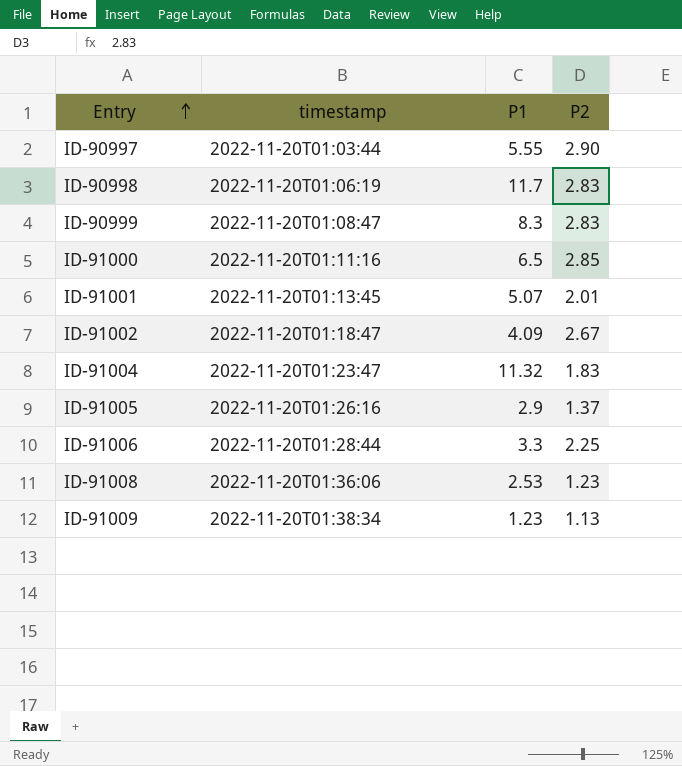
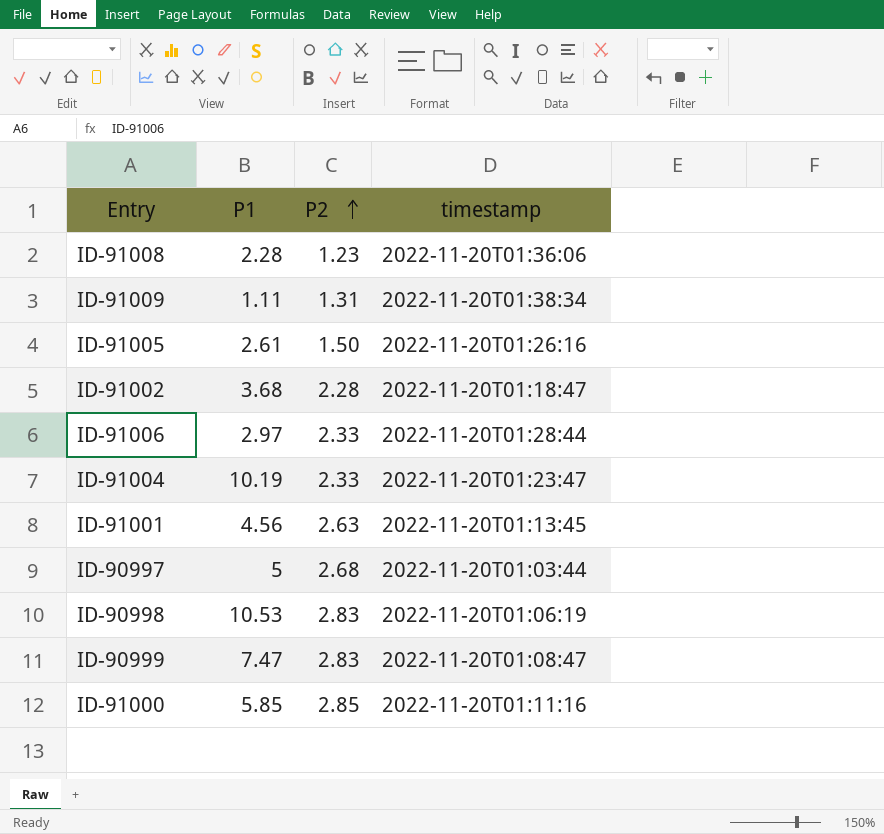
row order: Entry ascending -> P2 ascending
column timestamp | position: 2 -> 4
ID-91008 | P1: 2.53 -> 2.28
ID-91009 | P1: 1.23 -> 1.11
ID-91009 | P2: 1.13 -> 1.31
ID-91005 | P1: 2.9 -> 2.61
ID-91005 | P2: 1.37 -> 1.50
ID-91002 | P1: 4.09 -> 3.68
ID-91002 | P2: 2.67 -> 2.28
ID-91006 | P1: 3.3 -> 2.97
ID-91006 | P2: 2.25 -> 2.33
ID-91004 | P1: 11.32 -> 10.19
ID-91004 | P2: 1.83 -> 2.33
ID-91001 | P1: 5.07 -> 4.56
ID-91001 | P2: 2.01 -> 2.63
ID-90997 | P1: 5.55 -> 5
ID-90997 | P2: 2.90 -> 2.68
ID-90998 | P1: 11.7 -> 10.53
ID-90999 | P1: 8.3 -> 7.47
ID-91000 | P1: 6.5 -> 5.85

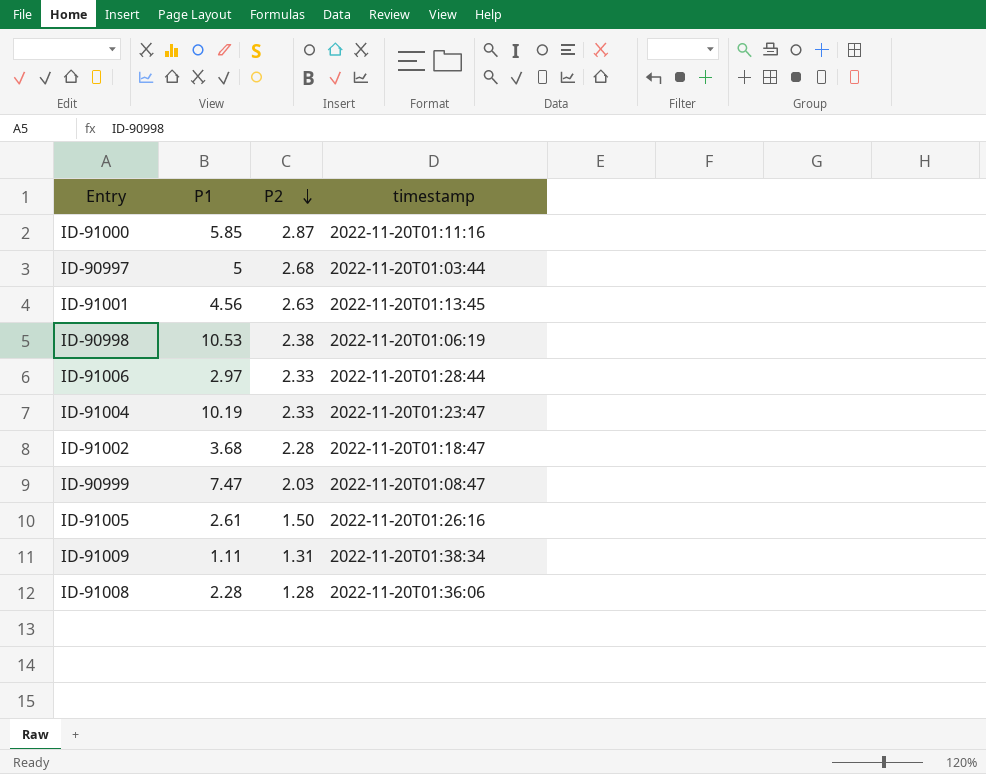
row order: P2 ascending -> P2 descending
ID-91000 | P2: 2.85 -> 2.87
ID-90998 | P2: 2.83 -> 2.38
ID-90999 | P2: 2.83 -> 2.03
ID-91008 | P2: 1.23 -> 1.28

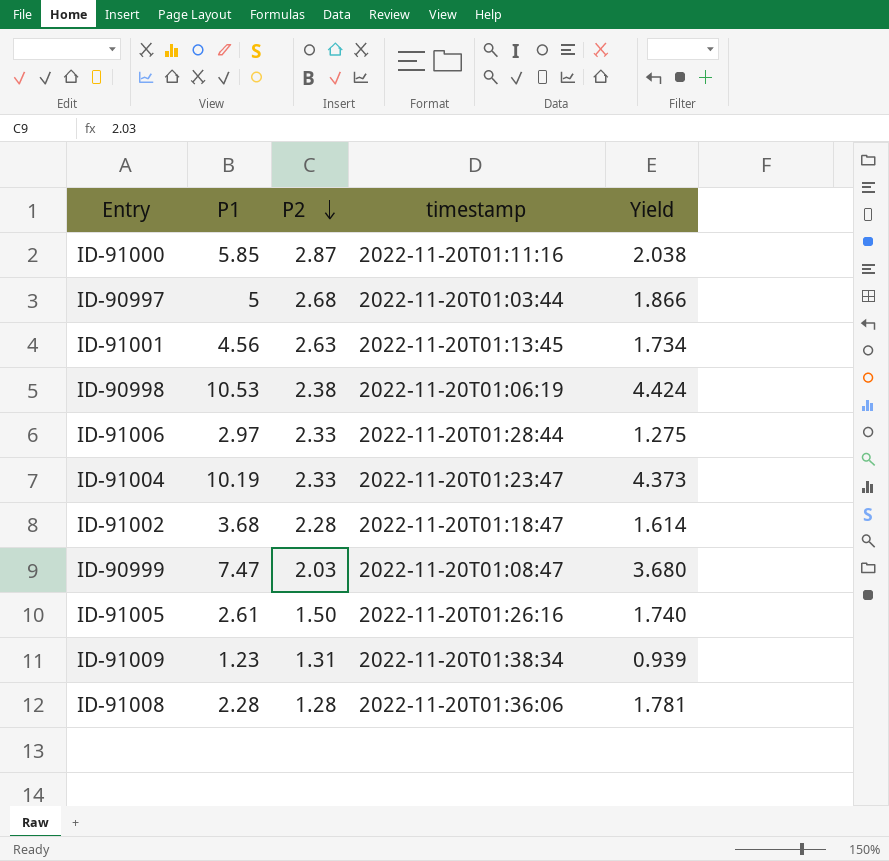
column Yield | formula: none -> [P1] / [P2]
ID-91009 | P1: 1.11 -> 1.23

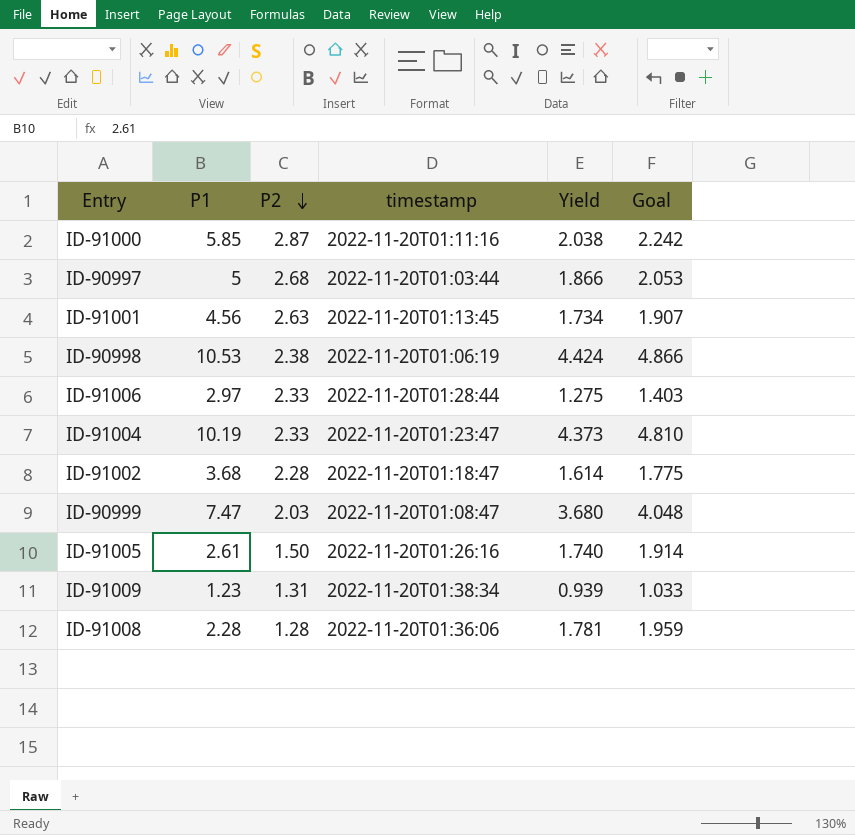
column Goal | formula: none -> [Yield] * 1.1

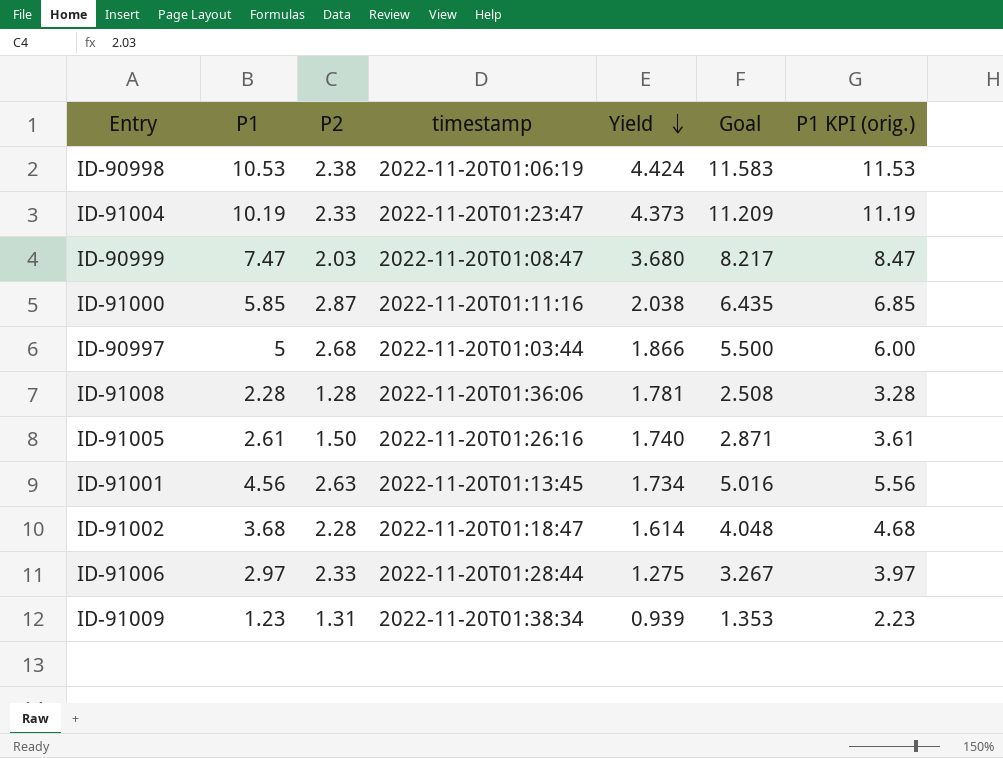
row order: P2 descending -> Yield descending
column Goal | formula: [Yield] * 1.1 -> [P1] * 1.1
column P1 KPI (orig.) | formula: none -> [P1] + 1

